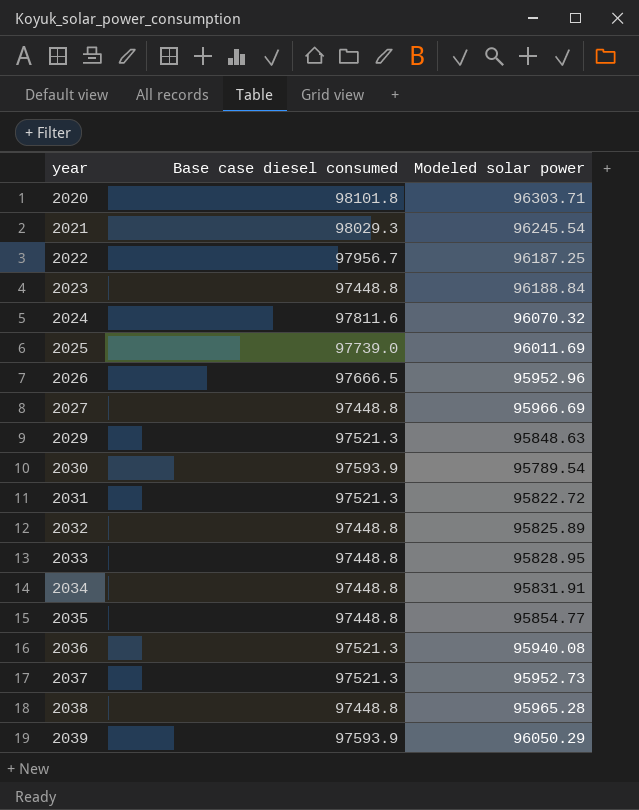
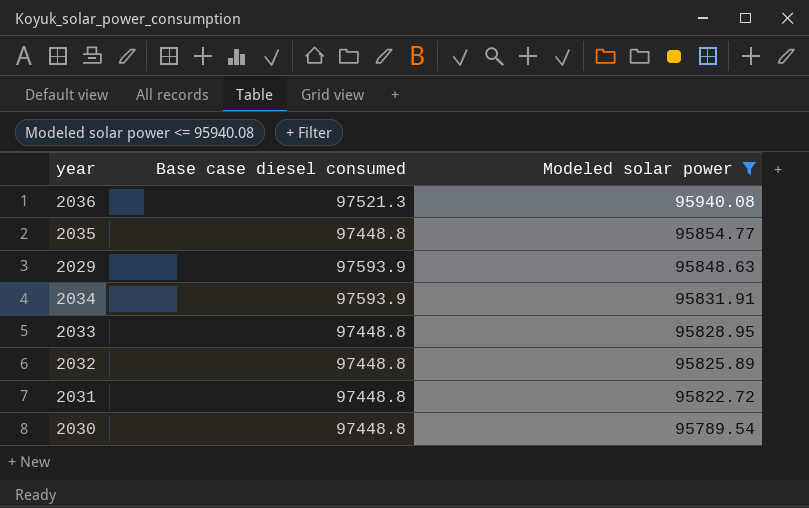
filter: none -> Modeled solar power <= 95940.08
row order: year ascending -> Modeled solar power descending
2029 | Base case diesel consumed: 97521.3 -> 97593.9
2034 | Base case diesel consumed: 97448.8 -> 97593.9
2031 | Base case diesel consumed: 97521.3 -> 97448.8
2030 | Base case diesel consumed: 97593.9 -> 97448.8

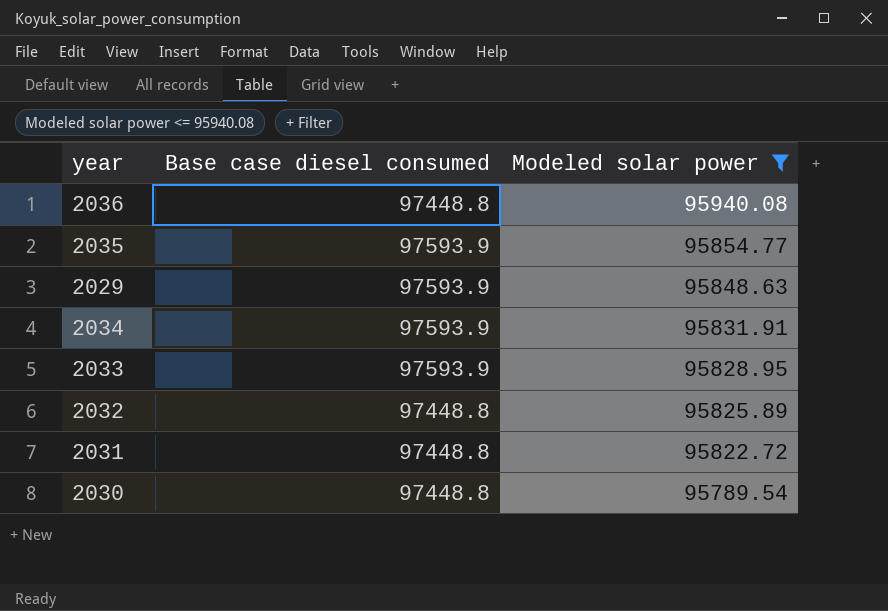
2036 | Base case diesel consumed: 97521.3 -> 97448.8
2035 | Base case diesel consumed: 97448.8 -> 97593.9
2033 | Base case diesel consumed: 97448.8 -> 97593.9

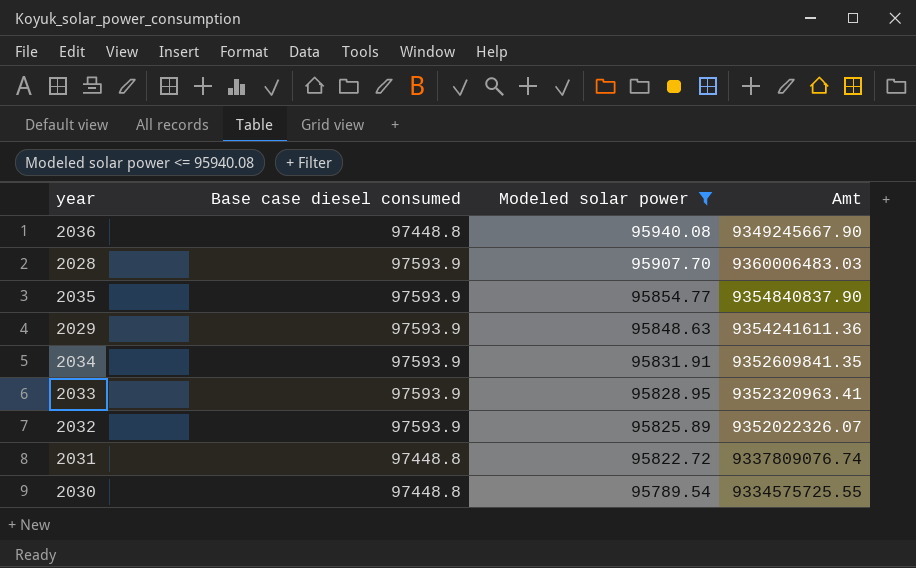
column Amt | formula: none -> [Base case diesel consumed] * [Modeled solar power]
row 2028: none -> 97593.9 | 95907.70 | 9360006483.03
2032 | Base case diesel consumed: 97448.8 -> 97593.9

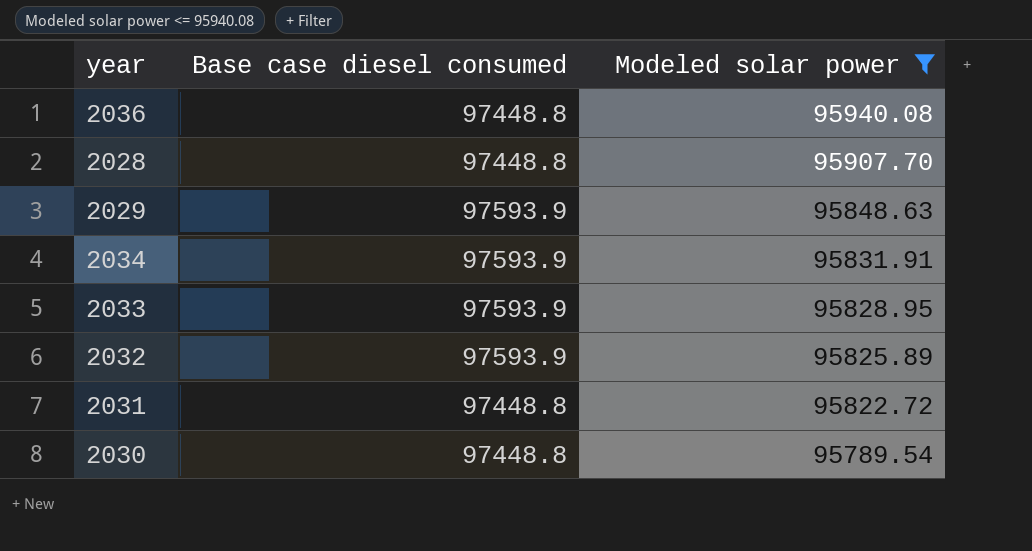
column Amt | formula: [Base case diesel consumed] * [Modeled solar power] -> none
row 2035: 97593.9 | 95854.77 | 9354840837.90 -> none
2028 | Base case diesel consumed: 97593.9 -> 97448.8

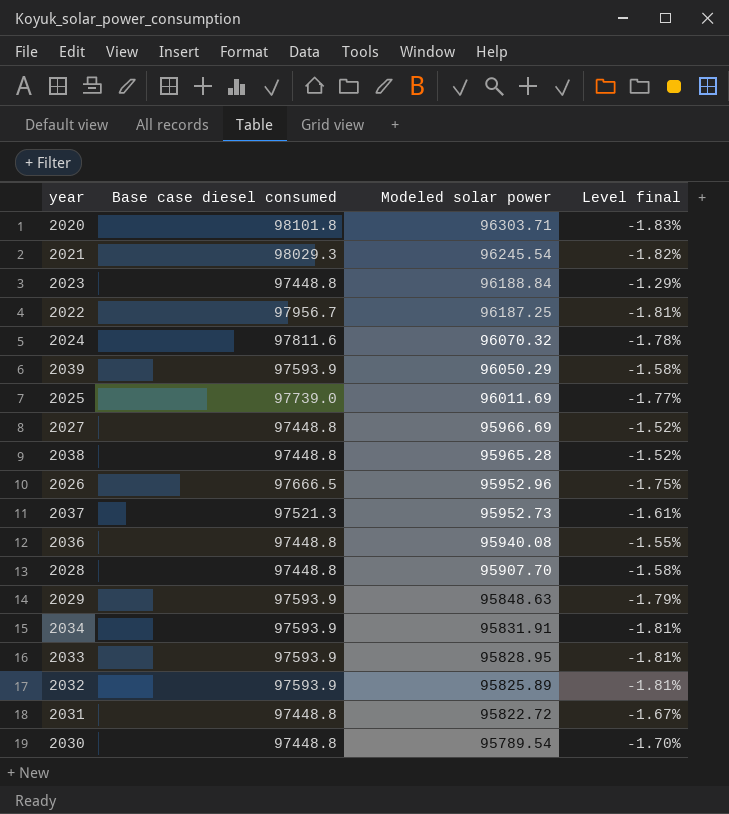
filter: Modeled solar power <= 95940.08 -> none
column Level final | formula: none -> ([Modeled solar power] - [Base case diesel consumed]) / [Base case diesel consumed]

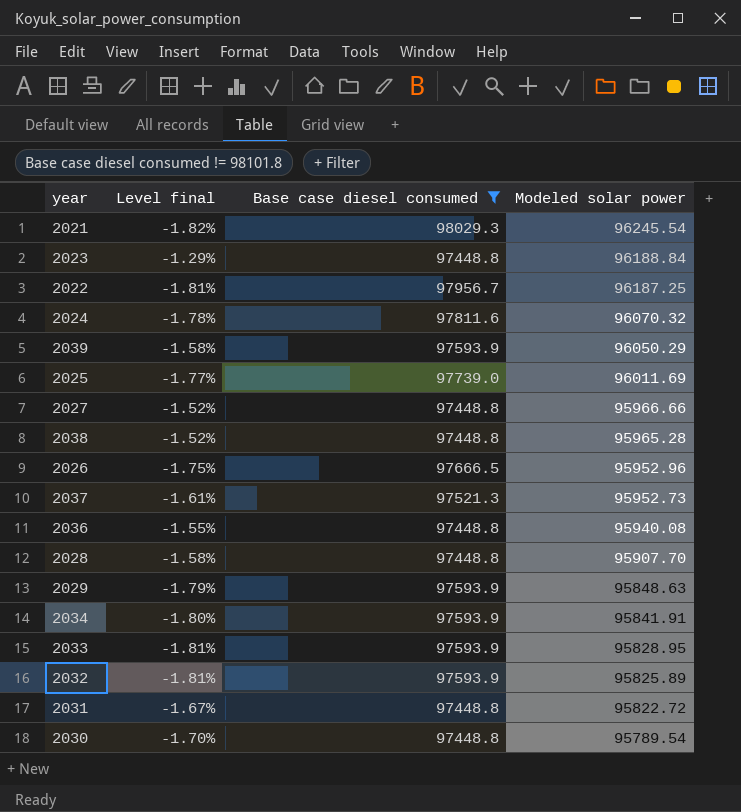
filter: none -> Base case diesel consumed != 98101.8
column Level final | position: 4 -> 2
2027 | Modeled solar power: 95966.69 -> 95966.66
2034 | Level final: -1.81% -> -1.80%
2034 | Modeled solar power: 95831.91 -> 95841.91

